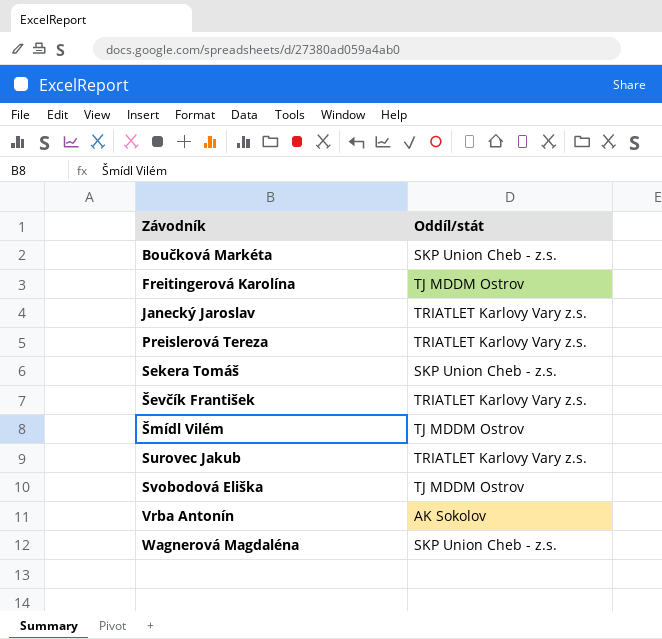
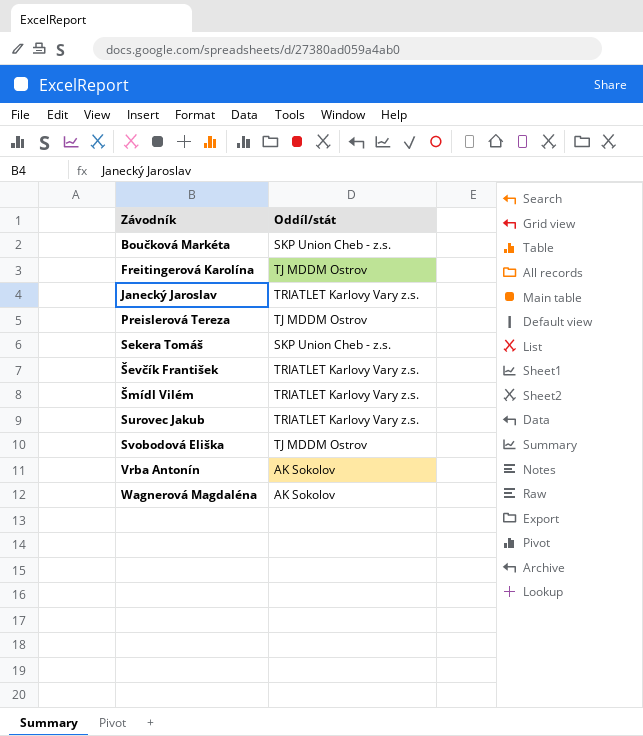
Preislerová Tereza | Oddíl/stát: TRIATLET Karlovy Vary z.s. -> TJ MDDM Ostrov
Šmídl Vilém | Oddíl/stát: TJ MDDM Ostrov -> TRIATLET Karlovy Vary z.s.
Wagnerová Magdaléna | Oddíl/stát: SKP Union Cheb - z.s. -> AK Sokolov

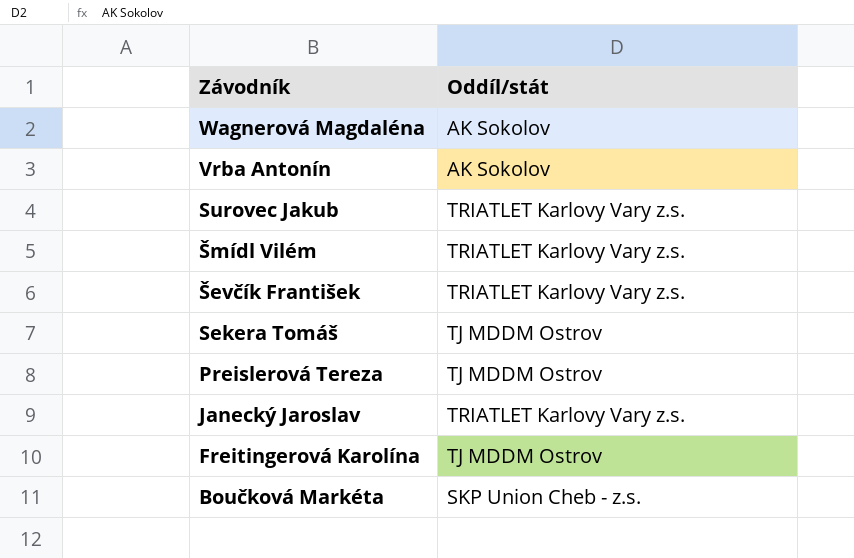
row order: Závodník ascending -> Závodník descending
row Svobodová Eliška: TJ MDDM Ostrov -> none
Sekera Tomáš | Oddíl/stát: SKP Union Cheb - z.s. -> TJ MDDM Ostrov

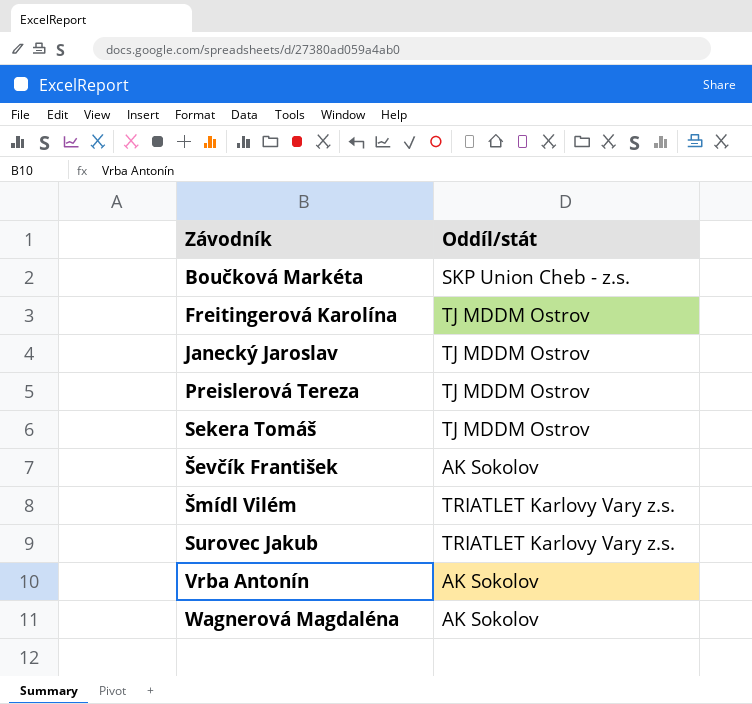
row order: Závodník descending -> Závodník ascending
Janecký Jaroslav | Oddíl/stát: TRIATLET Karlovy Vary z.s. -> TJ MDDM Ostrov
Ševčík František | Oddíl/stát: TRIATLET Karlovy Vary z.s. -> AK Sokolov

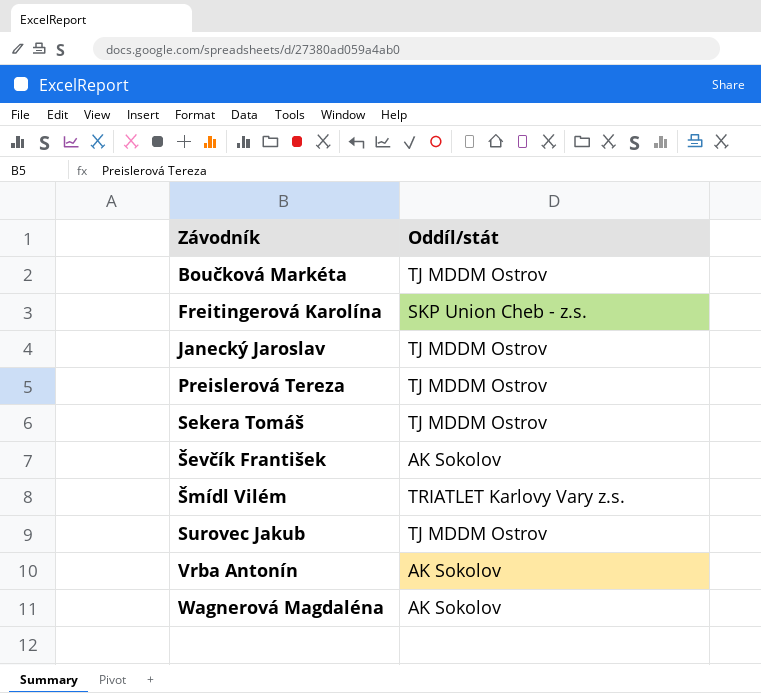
Boučková Markéta | Oddíl/stát: SKP Union Cheb - z.s. -> TJ MDDM Ostrov
Freitingerová Karolína | Oddíl/stát: TJ MDDM Ostrov -> SKP Union Cheb - z.s.
Surovec Jakub | Oddíl/stát: TRIATLET Karlovy Vary z.s. -> TJ MDDM Ostrov

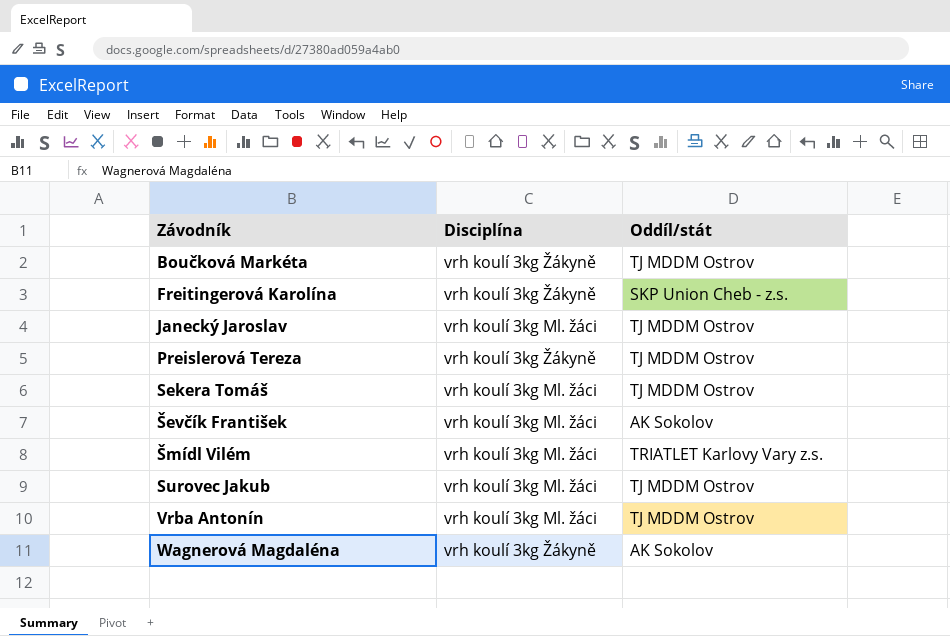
column Disciplína | position: none -> 2
Vrba Antonín | Oddíl/stát: AK Sokolov -> TJ MDDM Ostrov

